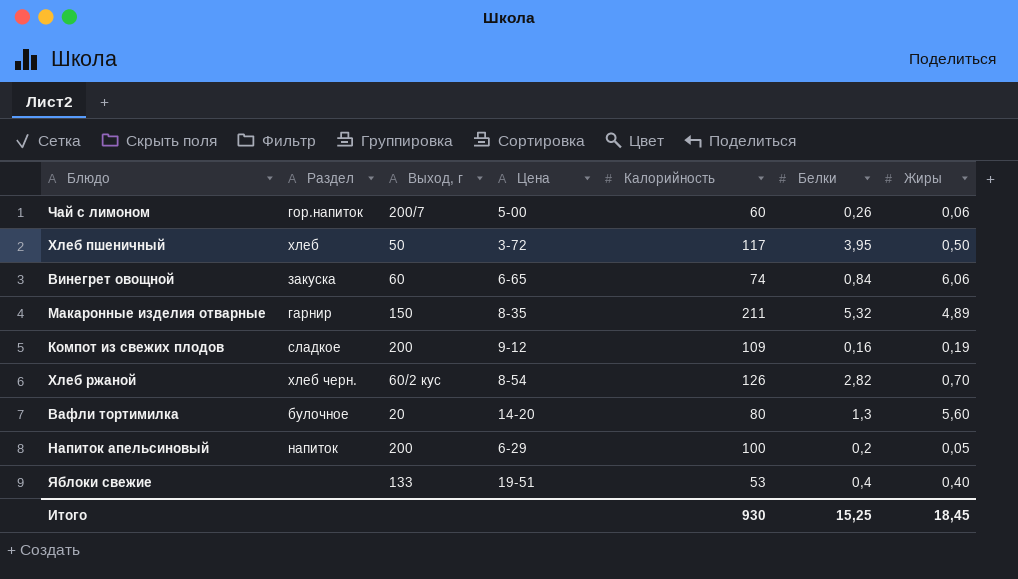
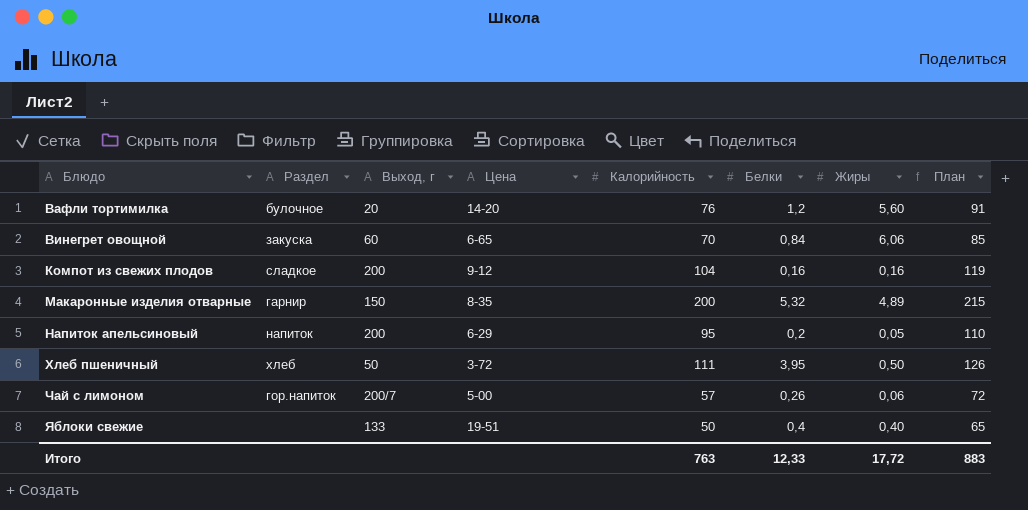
row order: none -> Блюдо ascending
column План | formula: none -> [Калорийность] + 15
row Хлеб ржаной: хлеб черн. | 60/2 кус | 8-54 | 126 | 2,82 | 0,70 -> none
Вафли тортимилка | Калорийность: 80 -> 76
Вафли тортимилка | Белки: 1,3 -> 1,2
Винегрет овощной | Калорийность: 74 -> 70
Компот из свежих плодов | Калорийность: 109 -> 104
Компот из свежих плодов | Жиры: 0,19 -> 0,16
Макаронные изделия отварные | Калорийность: 211 -> 200
Напиток апельсиновый | Калорийность: 100 -> 95
Хлеб пшеничный | Калорийность: 117 -> 111
Чай с лимоном | Калорийность: 60 -> 57
Яблоки свежие | Калорийность: 53 -> 50
Итого | Калорийность: 930 -> 763
Итого | Белки: 15,25 -> 12,33
Итого | Жиры: 18,45 -> 17,72

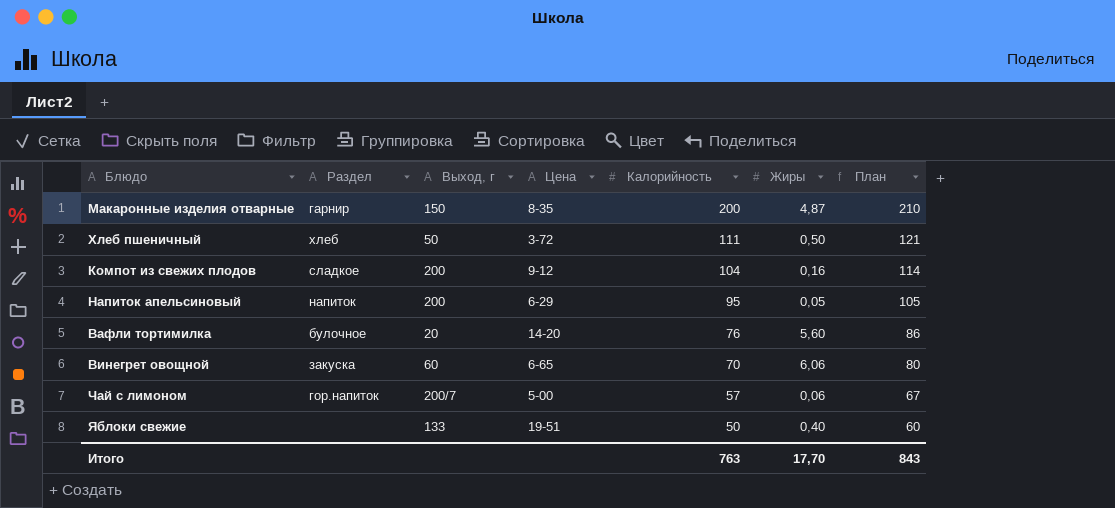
row order: Блюдо ascending -> Калорийность descending
column Белки | position: 6 -> none
column План | formula: [Калорийность] + 15 -> [Калорийность] + 10
Макаронные изделия отварные | Жиры: 4,89 -> 4,87
Итого | Жиры: 17,72 -> 17,70
Итого | План: 883 -> 843

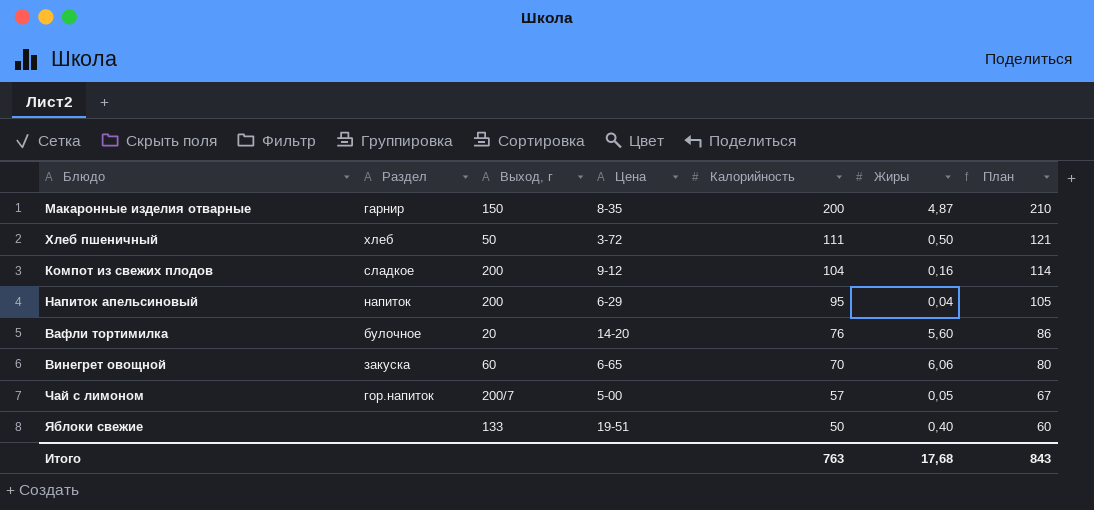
Напиток апельсиновый | Жиры: 0,05 -> 0,04
Чай с лимоном | Жиры: 0,06 -> 0,05
Итого | Жиры: 17,70 -> 17,68

